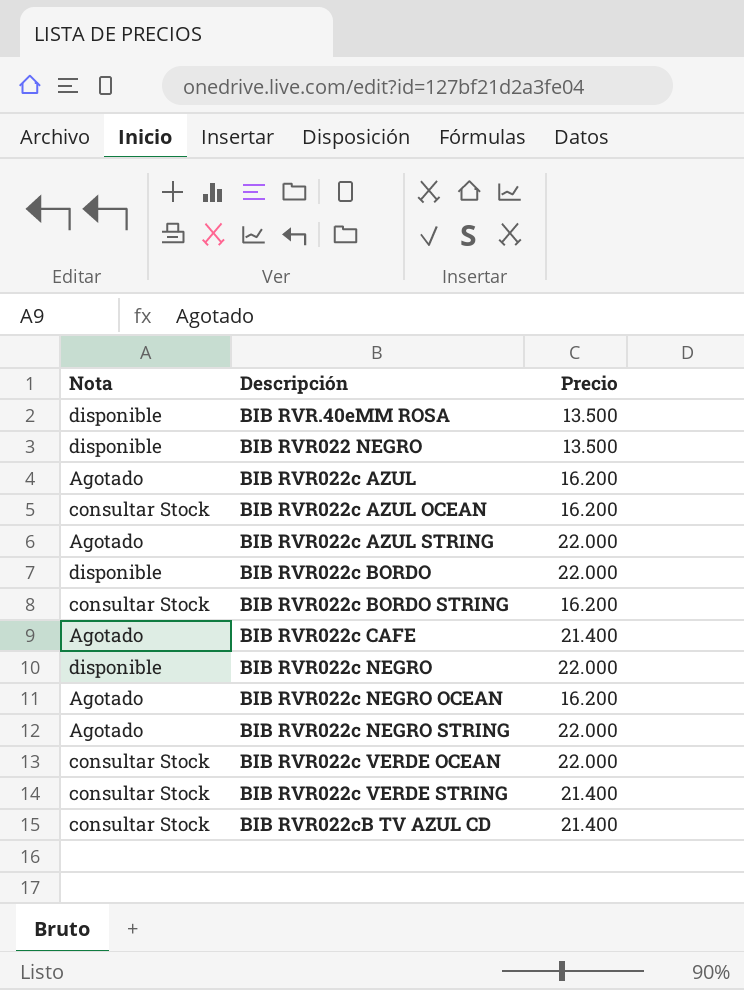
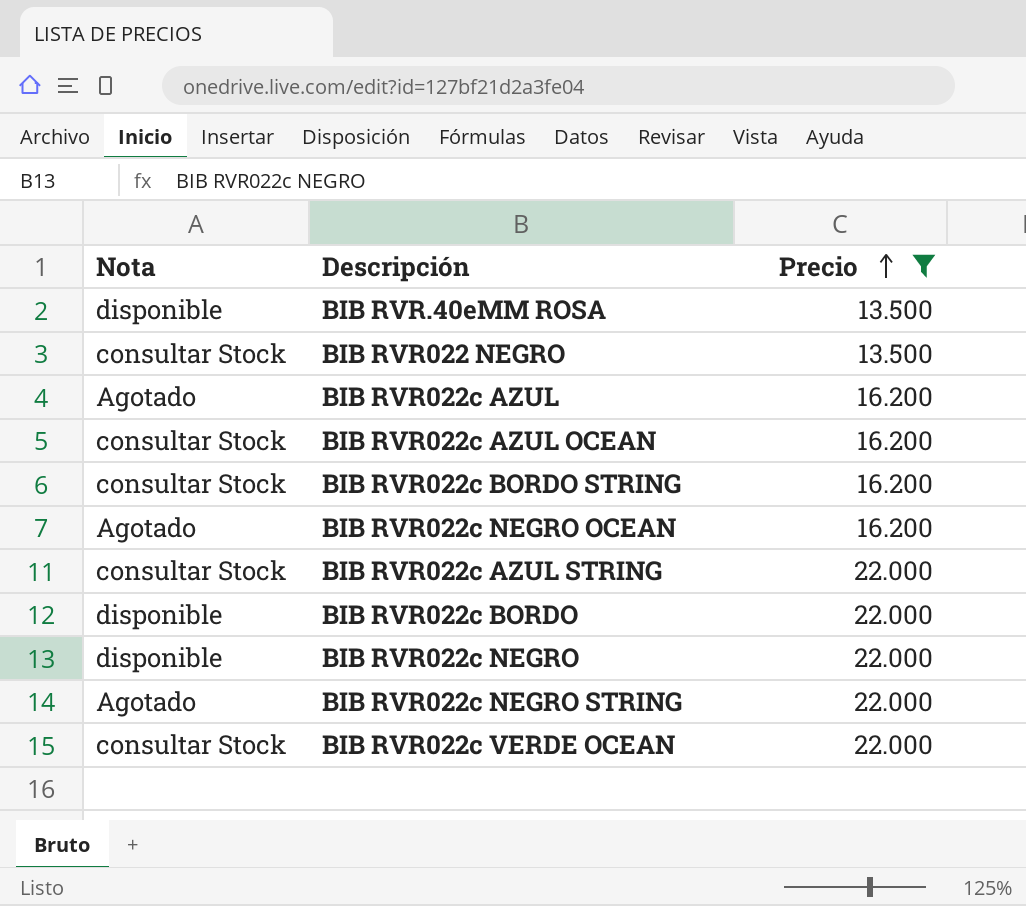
filter: none -> Precio != 21.400
row order: none -> Precio ascending
BIB RVR022 NEGRO | Nota: disponible -> consultar Stock
BIB RVR022c AZUL STRING | Nota: Agotado -> consultar Stock

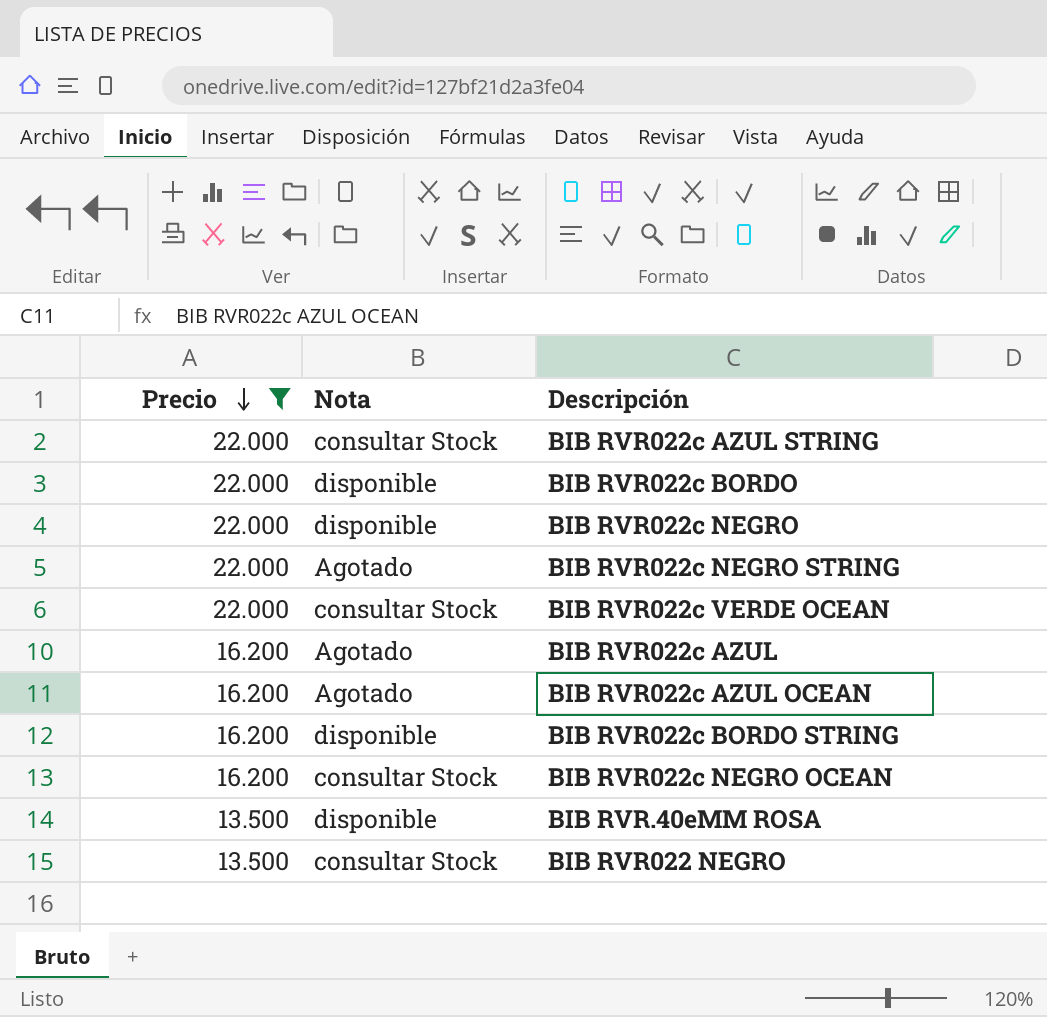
row order: Precio ascending -> Precio descending
column Precio | position: 3 -> 1
BIB RVR022c AZUL OCEAN | Nota: consultar Stock -> Agotado
BIB RVR022c BORDO STRING | Nota: consultar Stock -> disponible
BIB RVR022c NEGRO OCEAN | Nota: Agotado -> consultar Stock

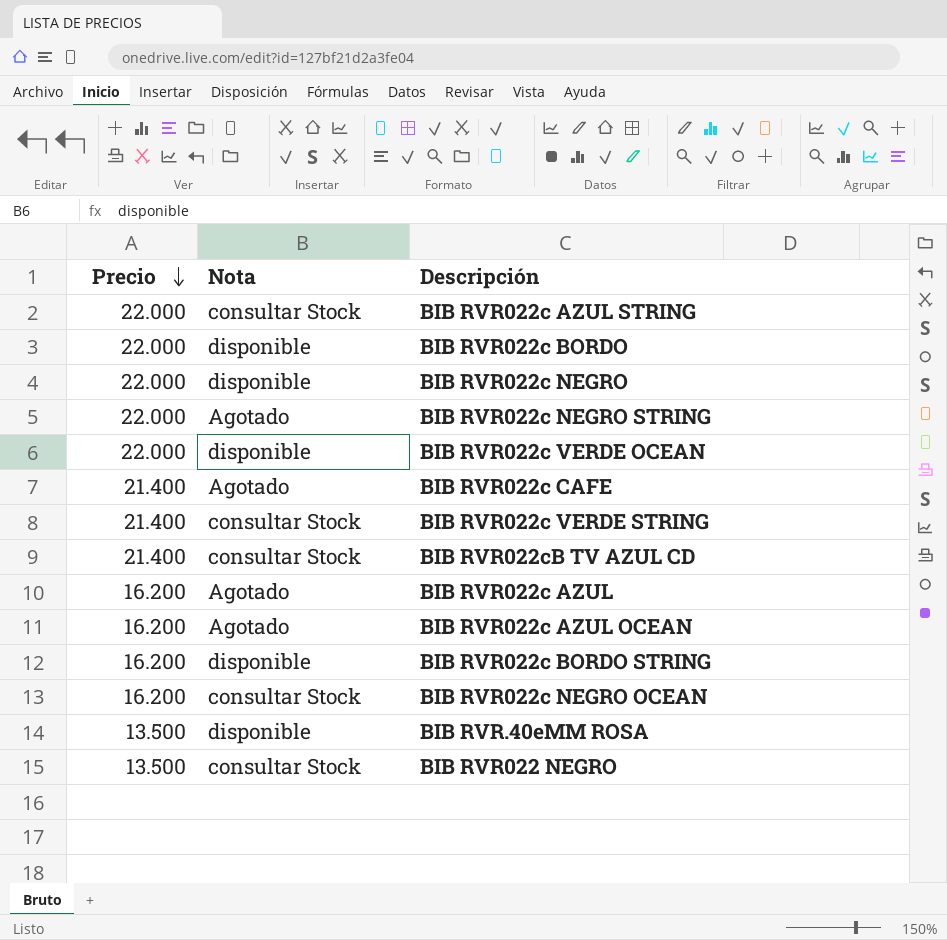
filter: Precio != 21.400 -> none
BIB RVR022c VERDE OCEAN | Nota: consultar Stock -> disponible

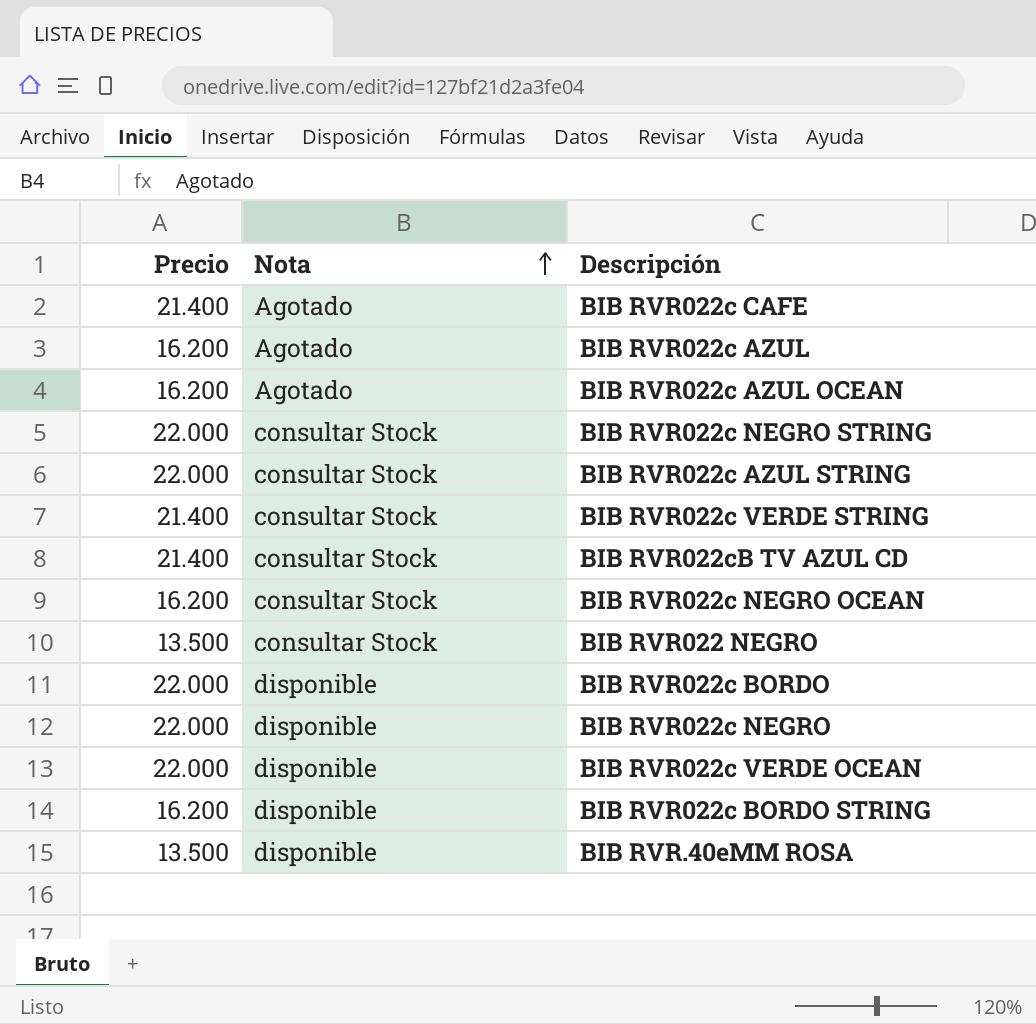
row order: Precio descending -> Nota ascending
BIB RVR022c NEGRO STRING | Nota: Agotado -> consultar Stock

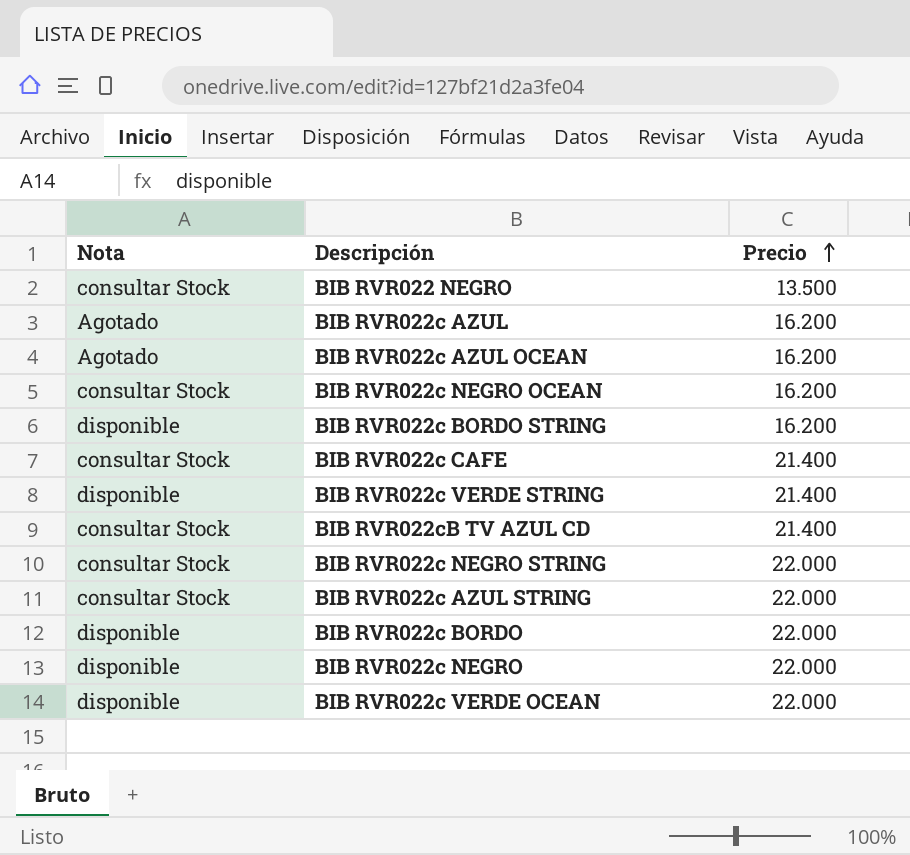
row order: Nota ascending -> Precio ascending
column Precio | position: 1 -> 3
row BIB RVR.40eMM ROSA: 13.500 | disponible -> none
BIB RVR022c CAFE | Nota: Agotado -> consultar Stock
BIB RVR022c VERDE STRING | Nota: consultar Stock -> disponible

